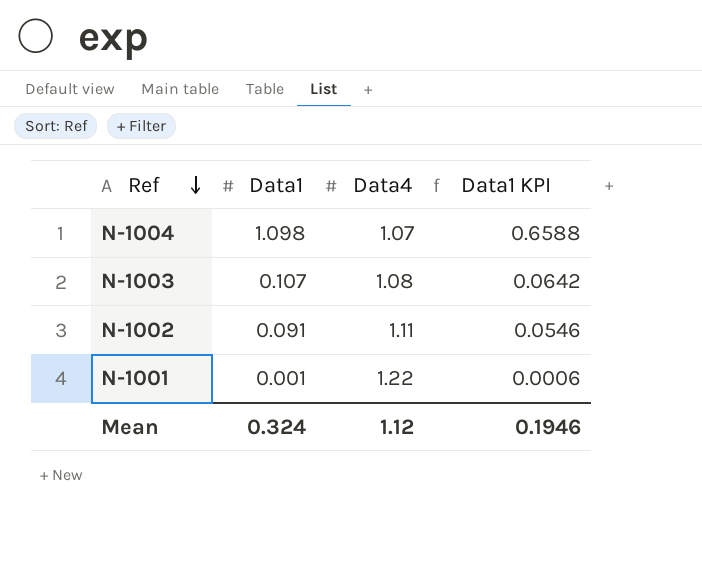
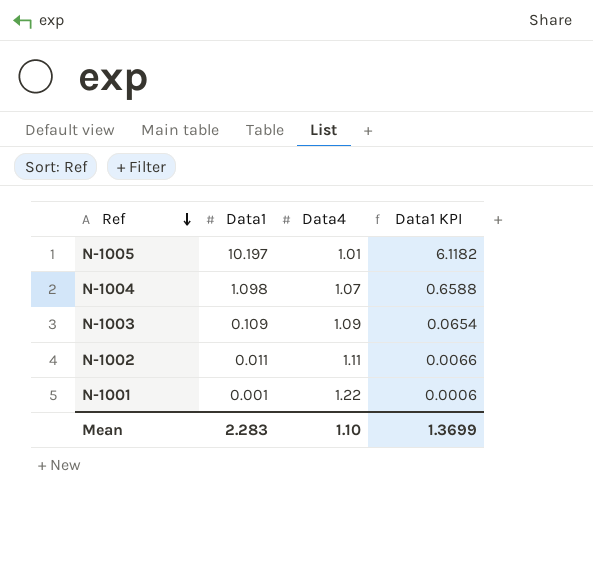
row N-1005: none -> 10.197 | 1.01 | 6.1182
N-1003 | Data1: 0.107 -> 0.109
N-1003 | Data4: 1.08 -> 1.09
N-1003 | Data1 KPI: 0.0642 -> 0.0654
N-1002 | Data1: 0.091 -> 0.011
N-1002 | Data1 KPI: 0.0546 -> 0.0066
Mean | Data1: 0.324 -> 2.283
Mean | Data4: 1.12 -> 1.10
Mean | Data1 KPI: 0.1946 -> 1.3699

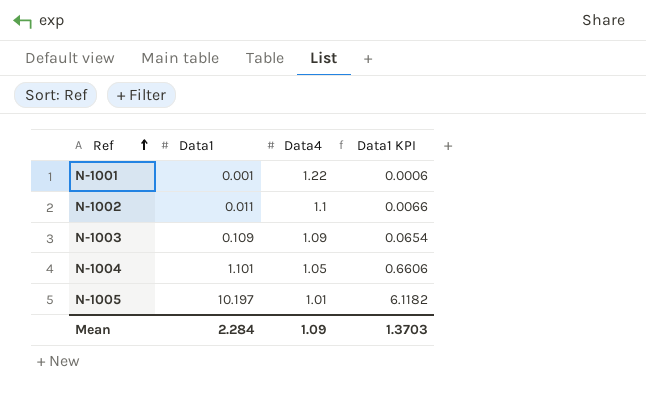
row order: Ref descending -> Ref ascending
N-1002 | Data4: 1.11 -> 1.1
N-1004 | Data1: 1.098 -> 1.101
N-1004 | Data4: 1.07 -> 1.05
N-1004 | Data1 KPI: 0.6588 -> 0.6606
Mean | Data1: 2.283 -> 2.284
Mean | Data4: 1.10 -> 1.09
Mean | Data1 KPI: 1.3699 -> 1.3703

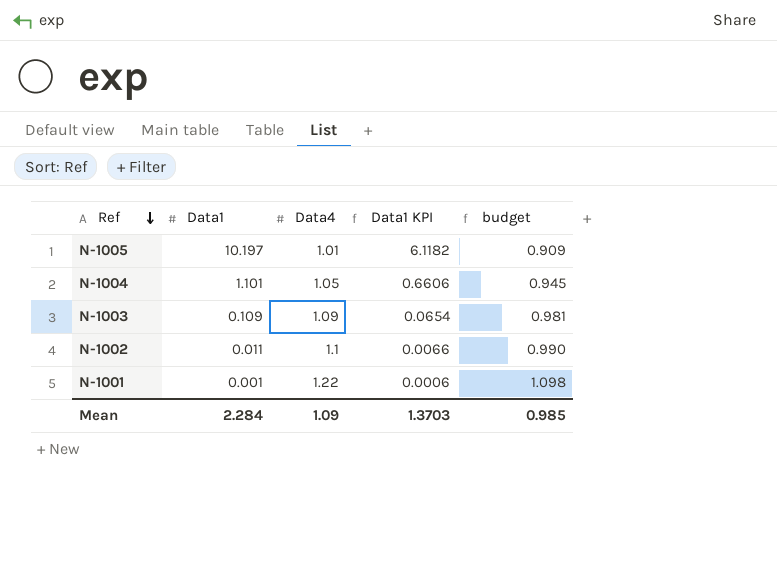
row order: Ref ascending -> Ref descending
column budget | formula: none -> [Data4] * 0.9

